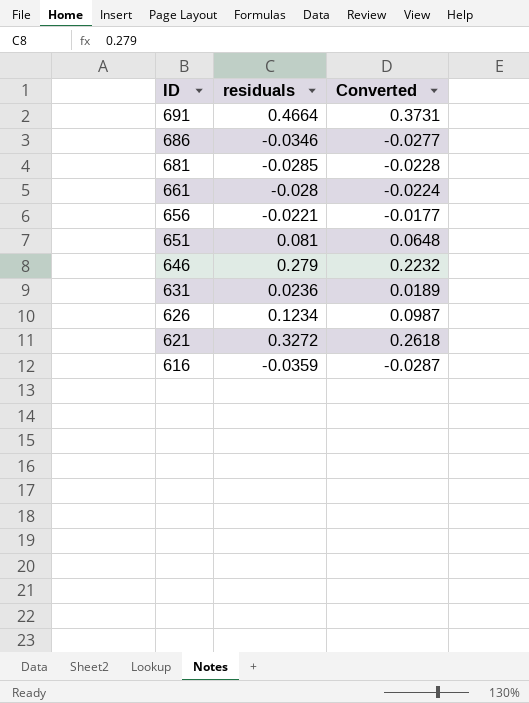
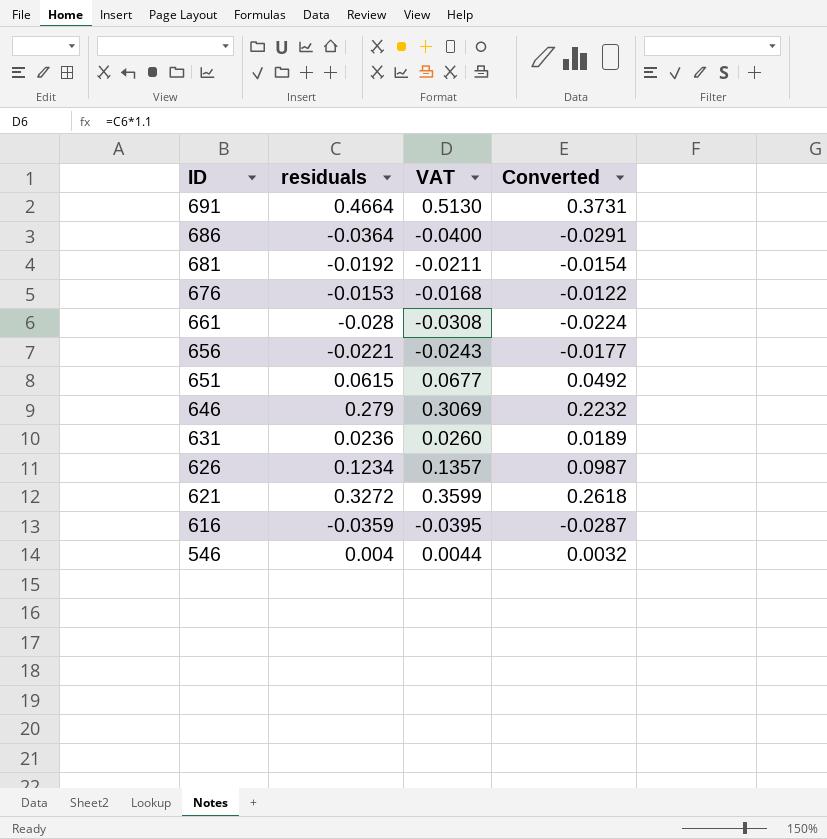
column VAT | formula: none -> [residuals] * 1.1
686 | residuals: -0.0346 -> -0.0364
686 | Converted: -0.0277 -> -0.0291
681 | residuals: -0.0285 -> -0.0192
681 | Converted: -0.0228 -> -0.0154
row 676: none -> -0.0153 | -0.0168 | -0.0122
651 | residuals: 0.081 -> 0.0615
651 | Converted: 0.0648 -> 0.0492
row 546: none -> 0.004 | 0.0044 | 0.0032

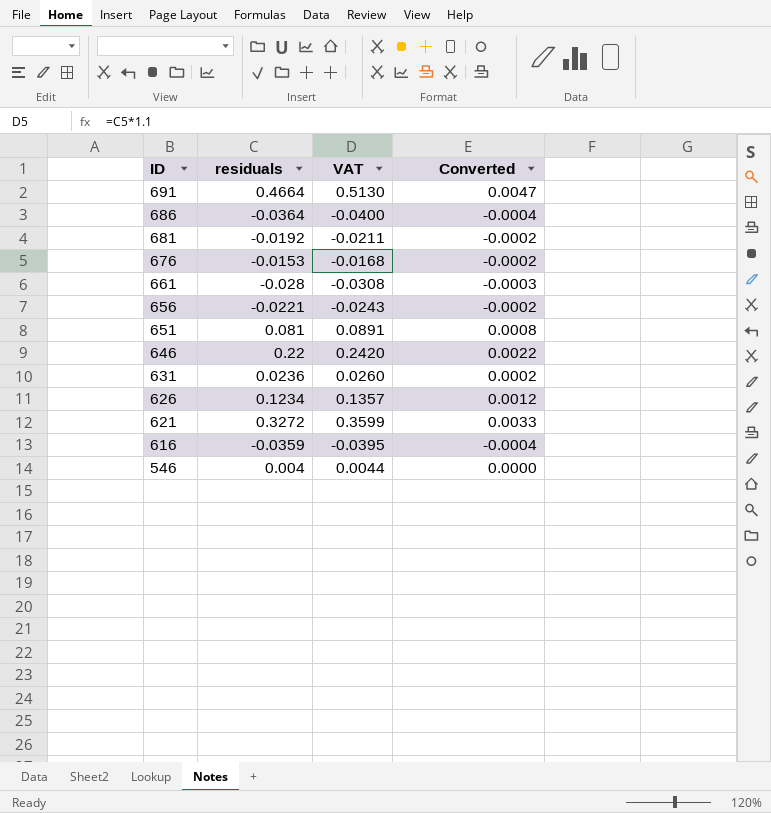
column Converted | formula: [residuals] * 0.8 -> [residuals] * 0.01
651 | residuals: 0.0615 -> 0.081
651 | VAT: 0.0677 -> 0.0891
646 | residuals: 0.279 -> 0.22
646 | VAT: 0.3069 -> 0.2420

